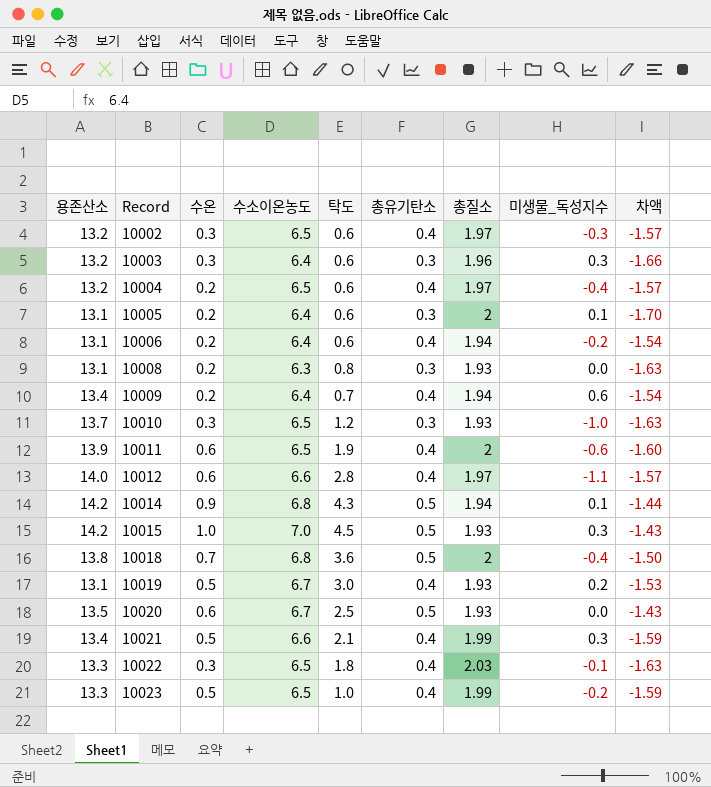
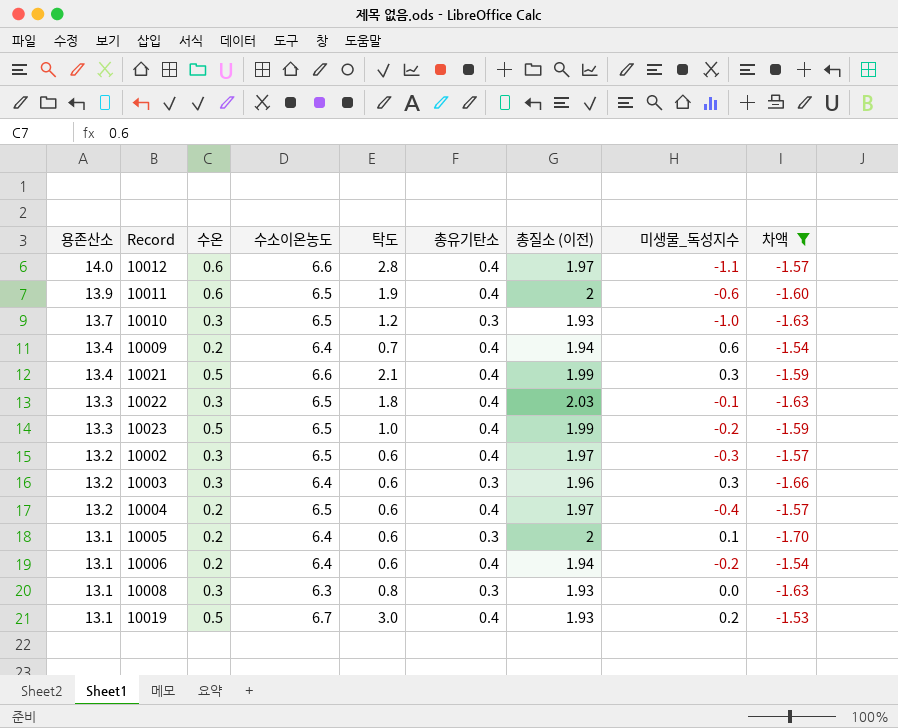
filter: none -> 차액 <= -1.53
row order: Record ascending -> 용존산소 descending
column name: 총질소 -> 총질소 (이전)
10008 | 수온: 0.2 -> 0.3

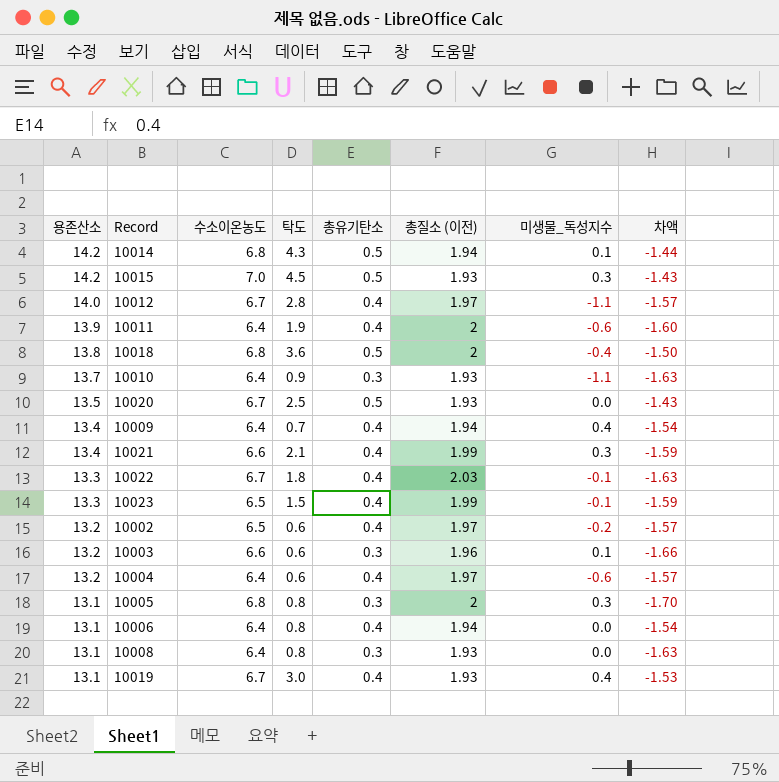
filter: 차액 <= -1.53 -> none
column 수온 | position: 3 -> none
10012 | 수소이온농도: 6.6 -> 6.7
10011 | 수소이온농도: 6.5 -> 6.4
10010 | 수소이온농도: 6.5 -> 6.4
10010 | 탁도: 1.2 -> 0.9
10010 | 미생물_독성지수: -1.0 -> -1.1
10009 | 미생물_독성지수: 0.6 -> 0.4
10022 | 수소이온농도: 6.5 -> 6.7
10023 | 탁도: 1.0 -> 1.5
10023 | 미생물_독성지수: -0.2 -> -0.1
10002 | 미생물_독성지수: -0.3 -> -0.2
10003 | 수소이온농도: 6.4 -> 6.6
10003 | 미생물_독성지수: 0.3 -> 0.1
10004 | 수소이온농도: 6.5 -> 6.4
10004 | 미생물_독성지수: -0.4 -> -0.6
10005 | 수소이온농도: 6.4 -> 6.8
10005 | 탁도: 0.6 -> 0.8
10005 | 미생물_독성지수: 0.1 -> 0.3
10006 | 탁도: 0.6 -> 0.8
10006 | 미생물_독성지수: -0.2 -> 0.0
10008 | 수소이온농도: 6.3 -> 6.4
10019 | 미생물_독성지수: 0.2 -> 0.4

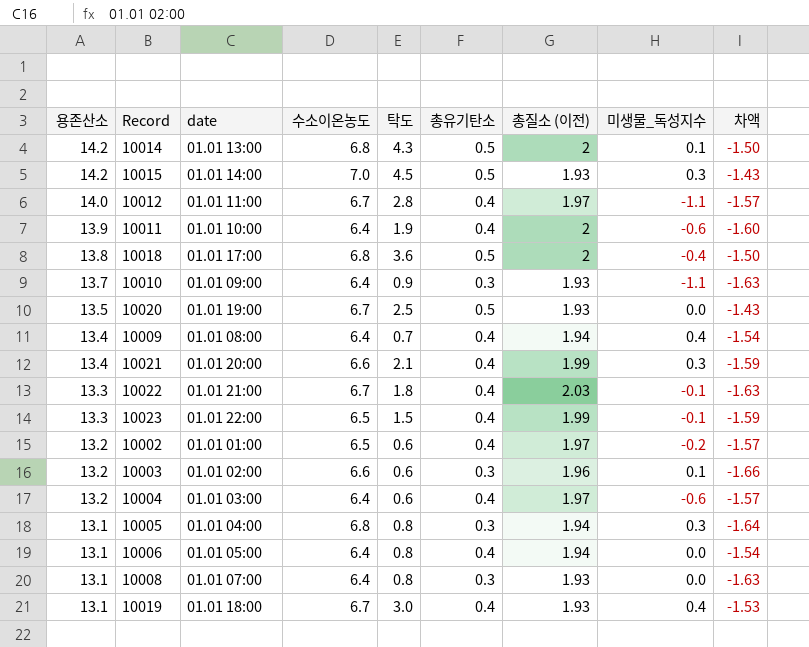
column date | position: none -> 3
10014 | 총질소 (이전): 1.94 -> 2
10014 | 차액: -1.44 -> -1.50
10005 | 총질소 (이전): 2 -> 1.94
10005 | 차액: -1.70 -> -1.64

